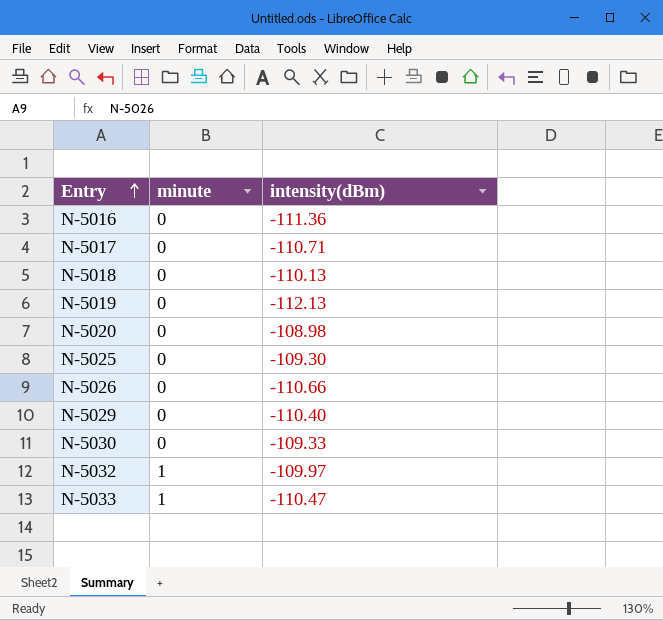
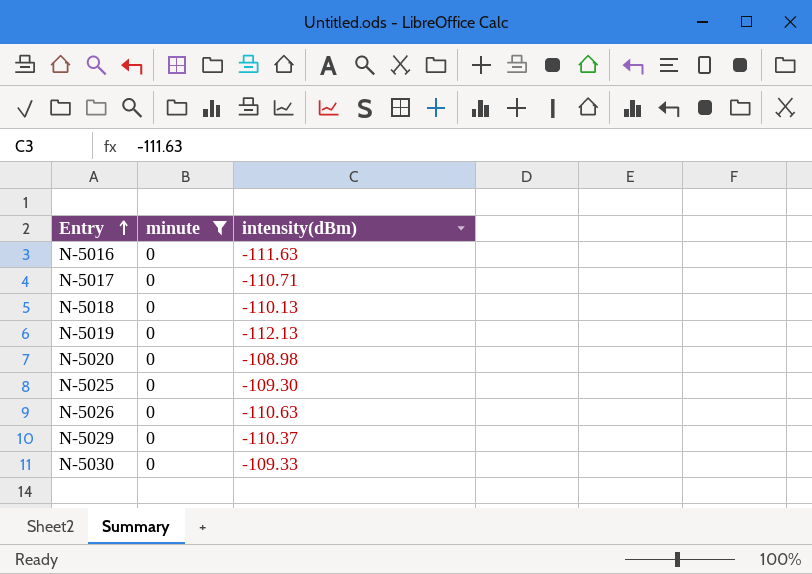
filter: none -> minute = 0
N-5016 | intensity(dBm): -111.36 -> -111.63
N-5026 | intensity(dBm): -110.66 -> -110.63
N-5029 | intensity(dBm): -110.40 -> -110.37

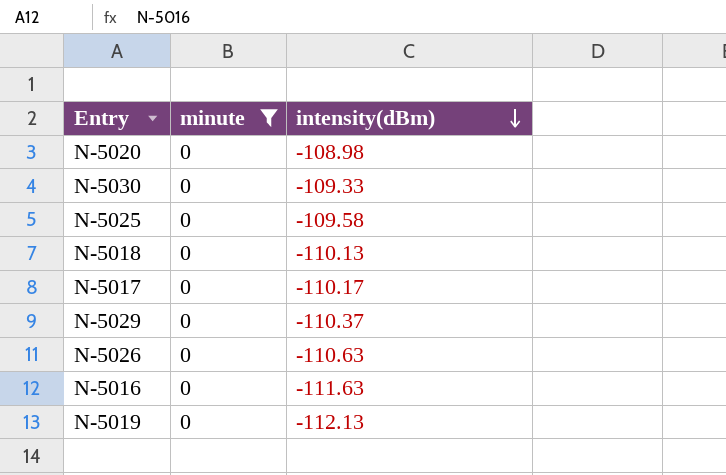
row order: Entry ascending -> intensity(dBm) descending
N-5025 | intensity(dBm): -109.30 -> -109.58
N-5017 | intensity(dBm): -110.71 -> -110.17

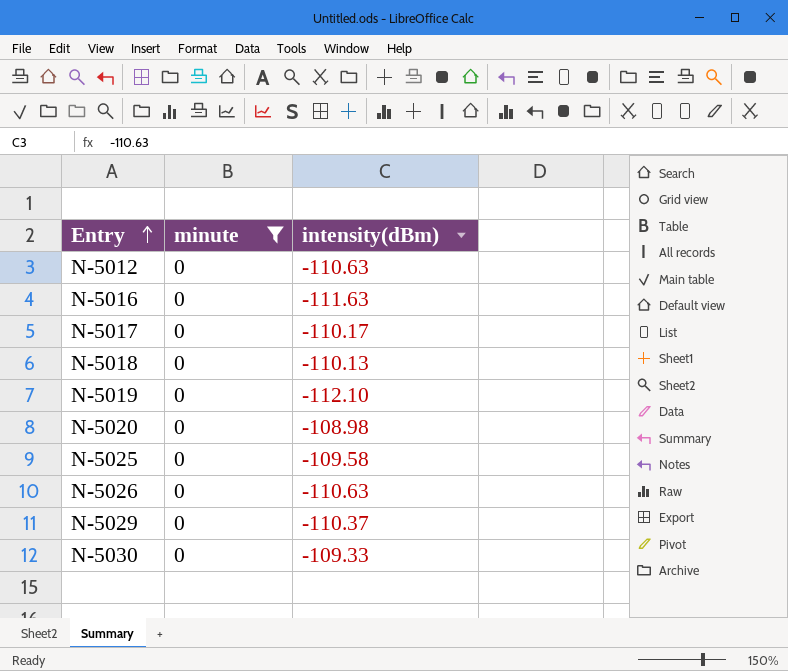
row order: intensity(dBm) descending -> Entry ascending
row N-5012: none -> 0 | -110.63
N-5019 | intensity(dBm): -112.13 -> -112.10

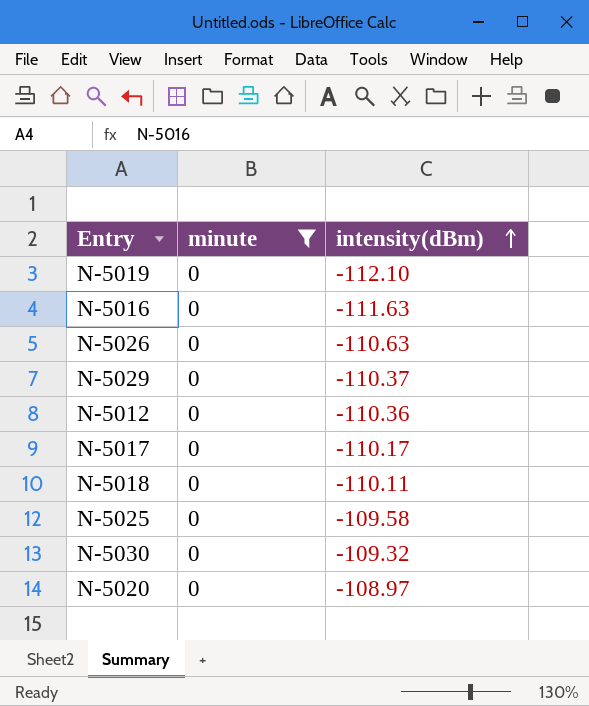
row order: Entry ascending -> intensity(dBm) ascending
N-5012 | intensity(dBm): -110.63 -> -110.36
N-5018 | intensity(dBm): -110.13 -> -110.11
N-5030 | intensity(dBm): -109.33 -> -109.32
N-5020 | intensity(dBm): -108.98 -> -108.97

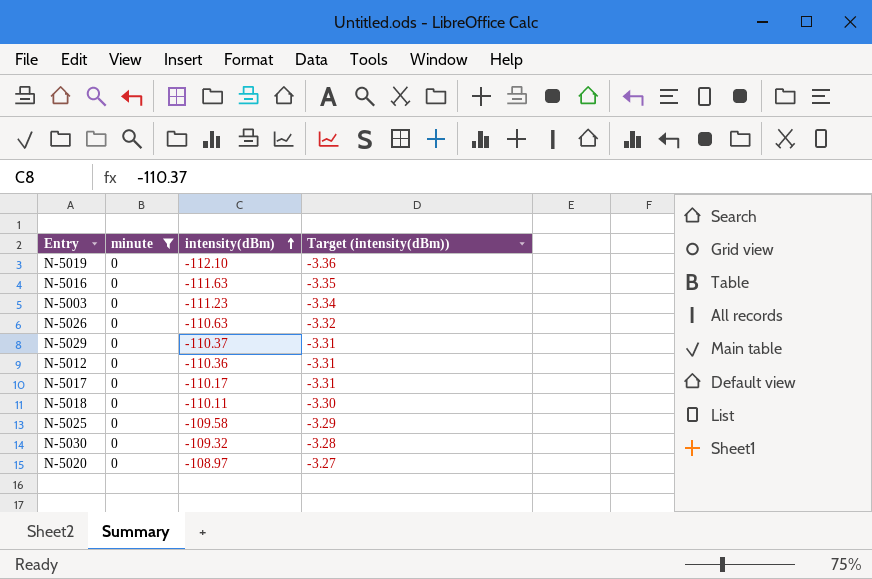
column Target (intensity(dBm)) | formula: none -> [intensity(dBm)] * 0.03
row N-5003: none -> 0 | -111.23 | -3.34

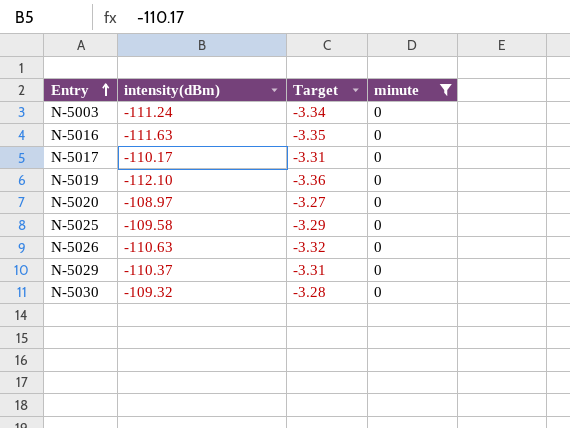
row order: intensity(dBm) ascending -> Entry ascending
column name: Target (intensity(dBm)) -> Target
column minute | position: 2 -> 4
row N-5012: 0 | -110.36 | -3.31 -> none
row N-5018: 0 | -110.11 | -3.30 -> none
N-5003 | intensity(dBm): -111.23 -> -111.24

